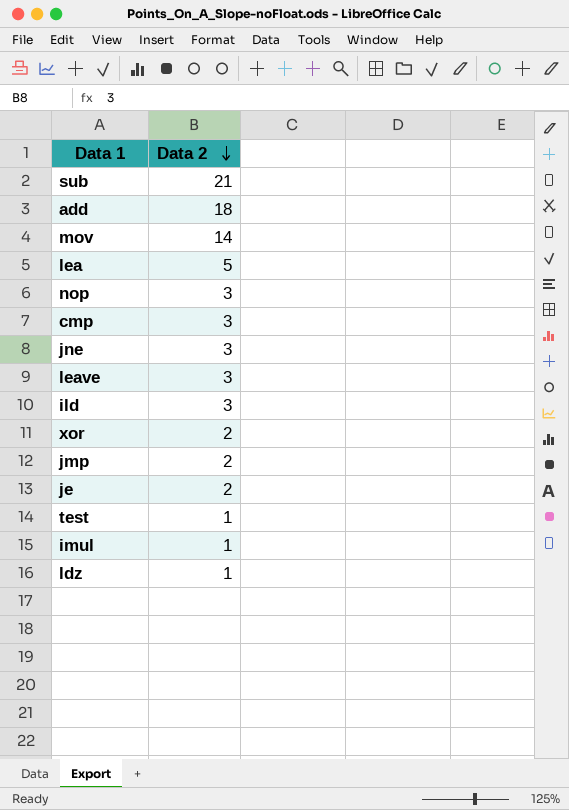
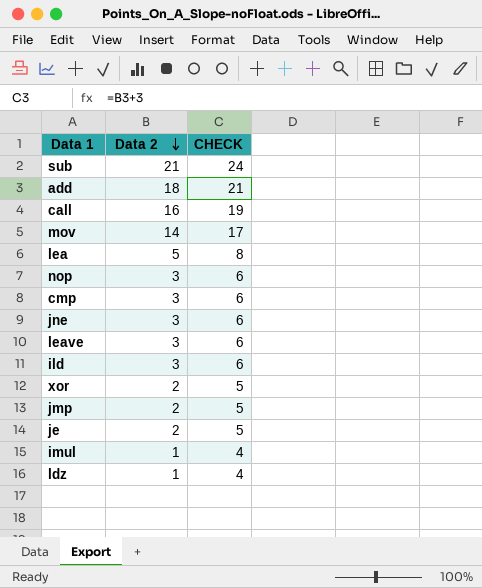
column CHECK | formula: none -> [Data 2] + 3
row test: 1 -> none
row call: none -> 16 | 19

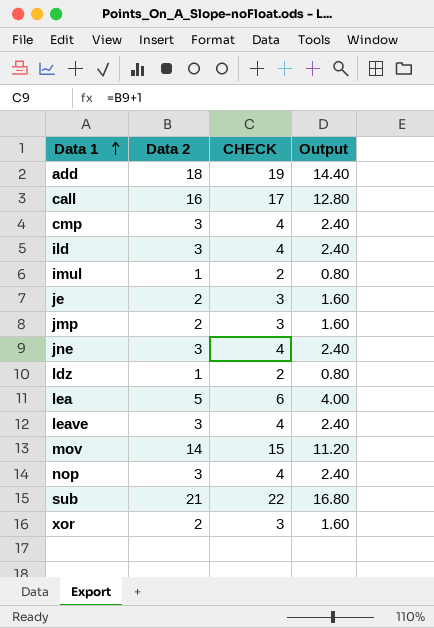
row order: Data 2 descending -> Data 1 ascending
column CHECK | formula: [Data 2] + 3 -> [Data 2] + 1
column Output | formula: none -> [Data 2] * 0.8

